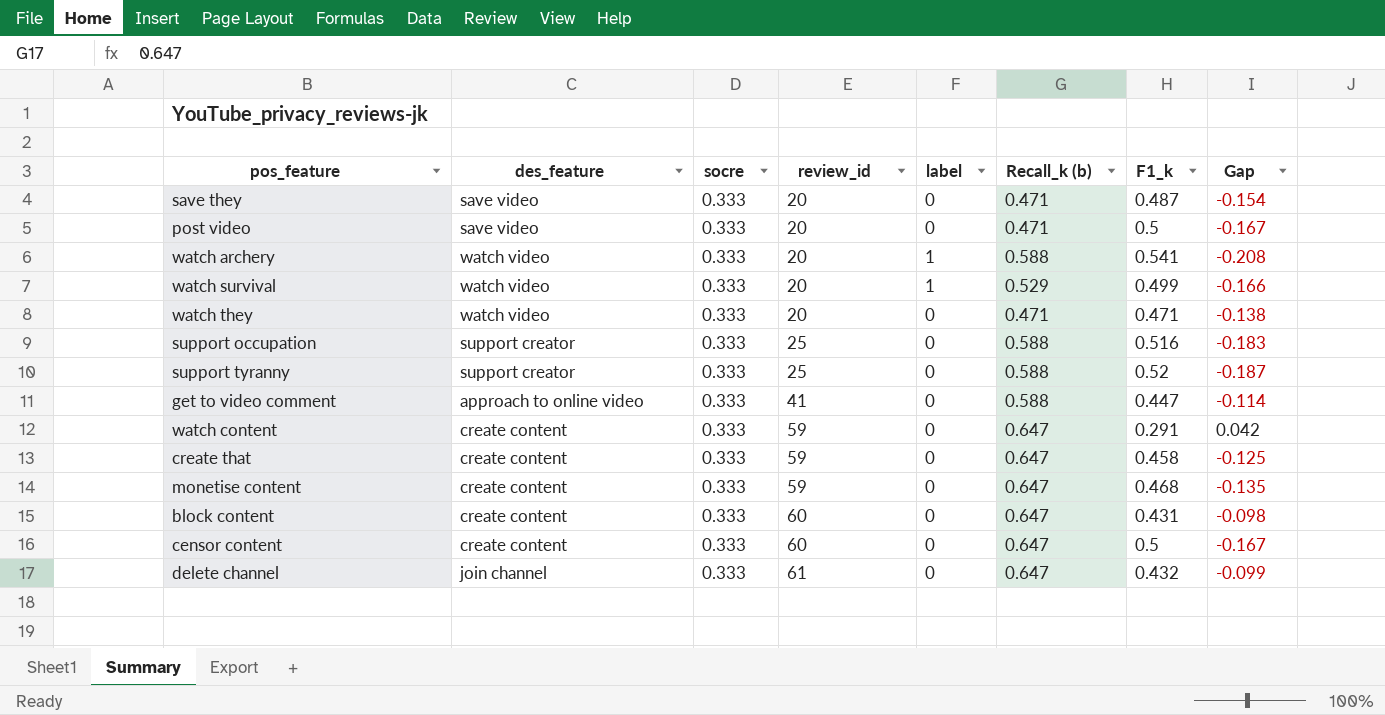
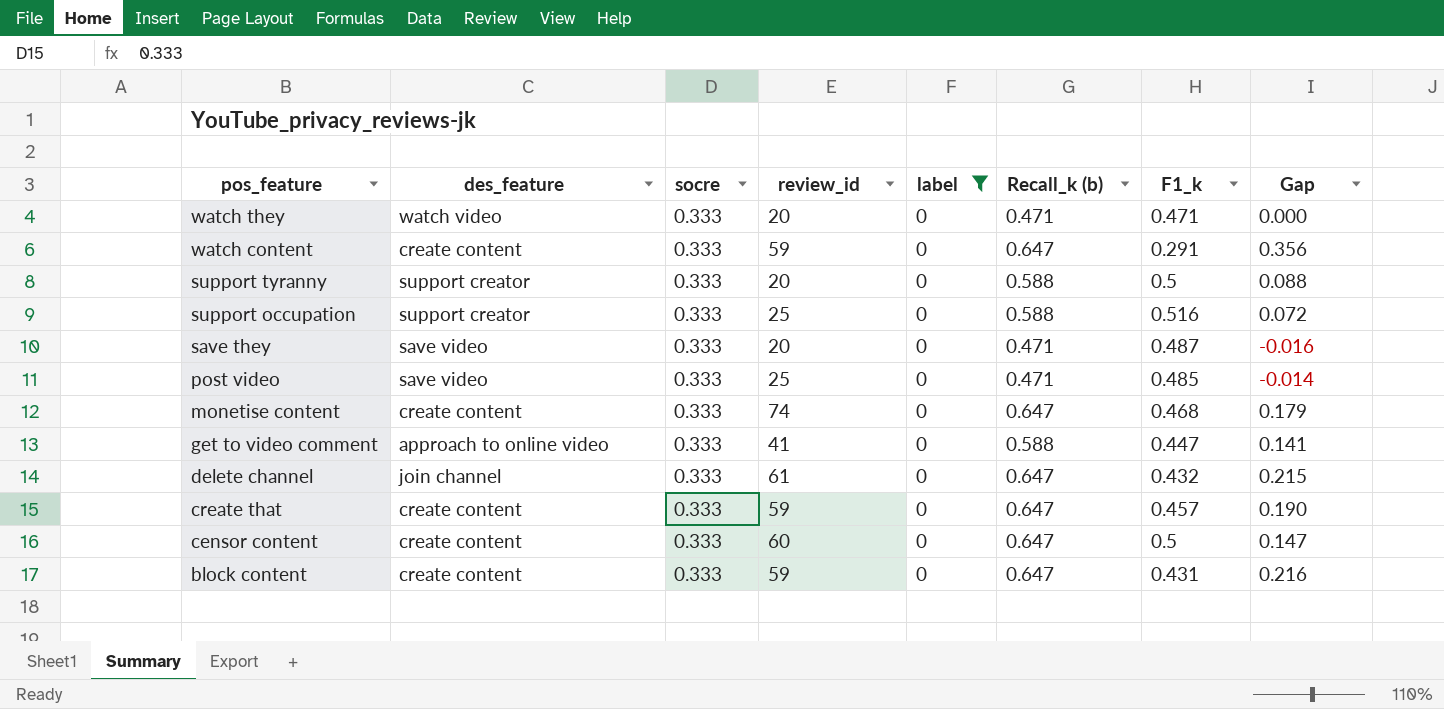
filter: none -> label = 0
row order: review_id ascending -> pos_feature descending
column Gap | formula: [socre] - [F1_k] -> [Recall_k (b)] - [F1_k]
support tyranny | review_id: 25 -> 20
support tyranny | F1_k: 0.52 -> 0.5
post video | review_id: 20 -> 25
post video | F1_k: 0.5 -> 0.485
monetise content | review_id: 59 -> 74
create that | F1_k: 0.458 -> 0.457
block content | review_id: 60 -> 59

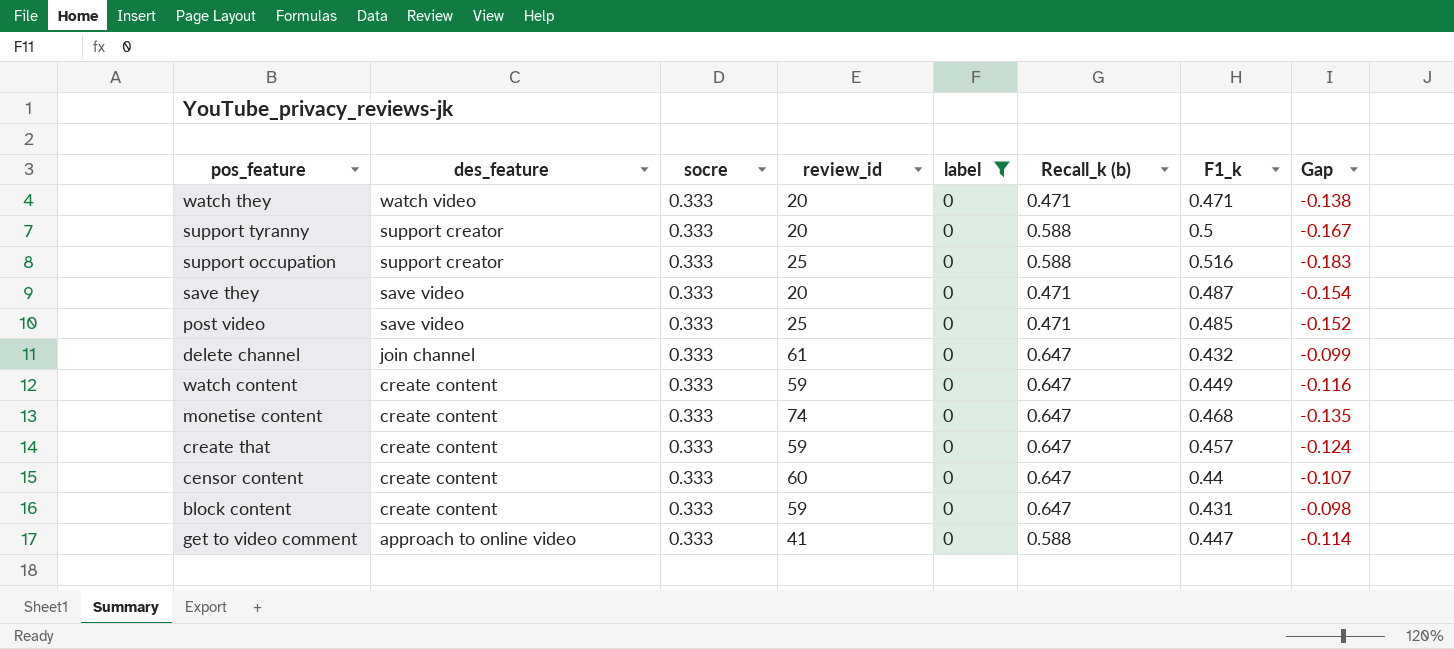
row order: pos_feature descending -> des_feature descending
column Gap | formula: [Recall_k (b)] - [F1_k] -> [socre] - [F1_k]
watch content | F1_k: 0.291 -> 0.449
censor content | F1_k: 0.5 -> 0.44

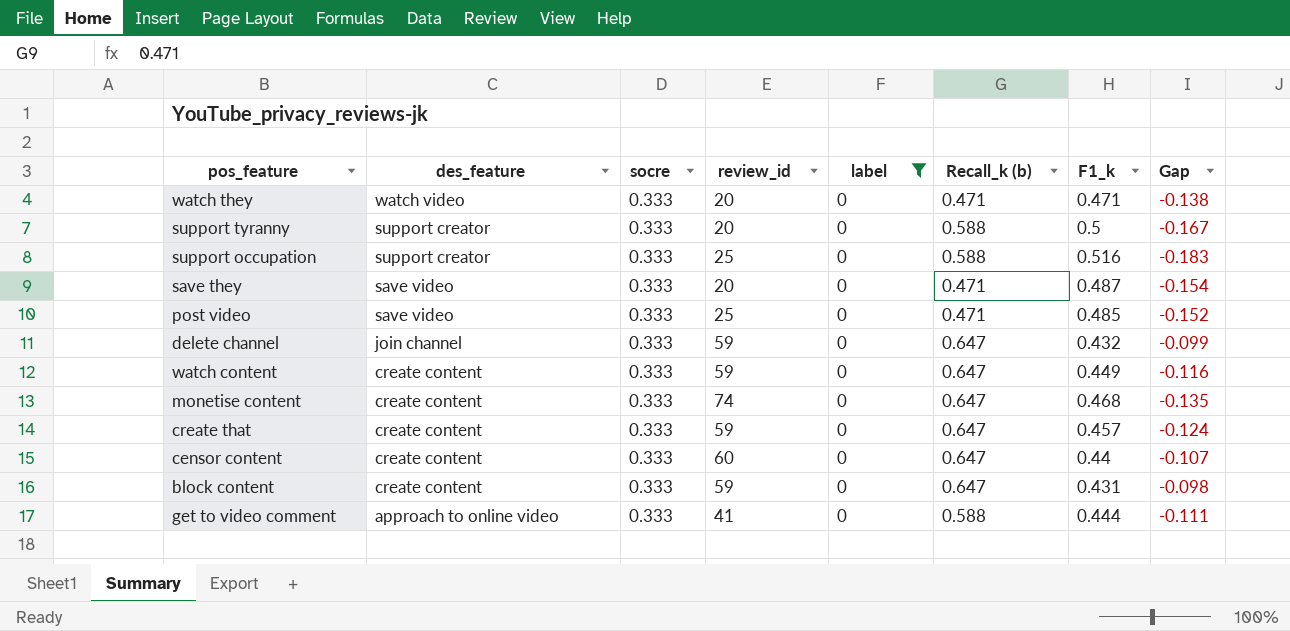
delete channel | review_id: 61 -> 59
get to video comment | F1_k: 0.447 -> 0.444
get to video comment | Gap: -0.114 -> -0.111

